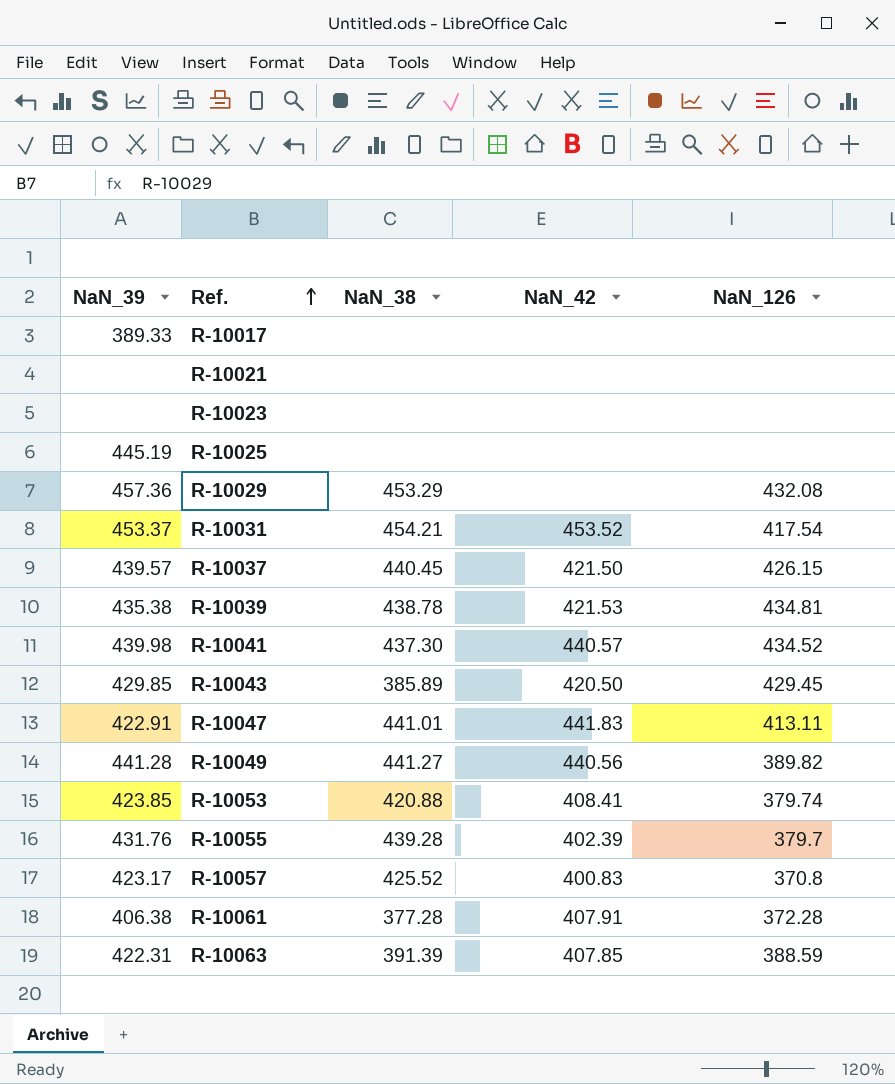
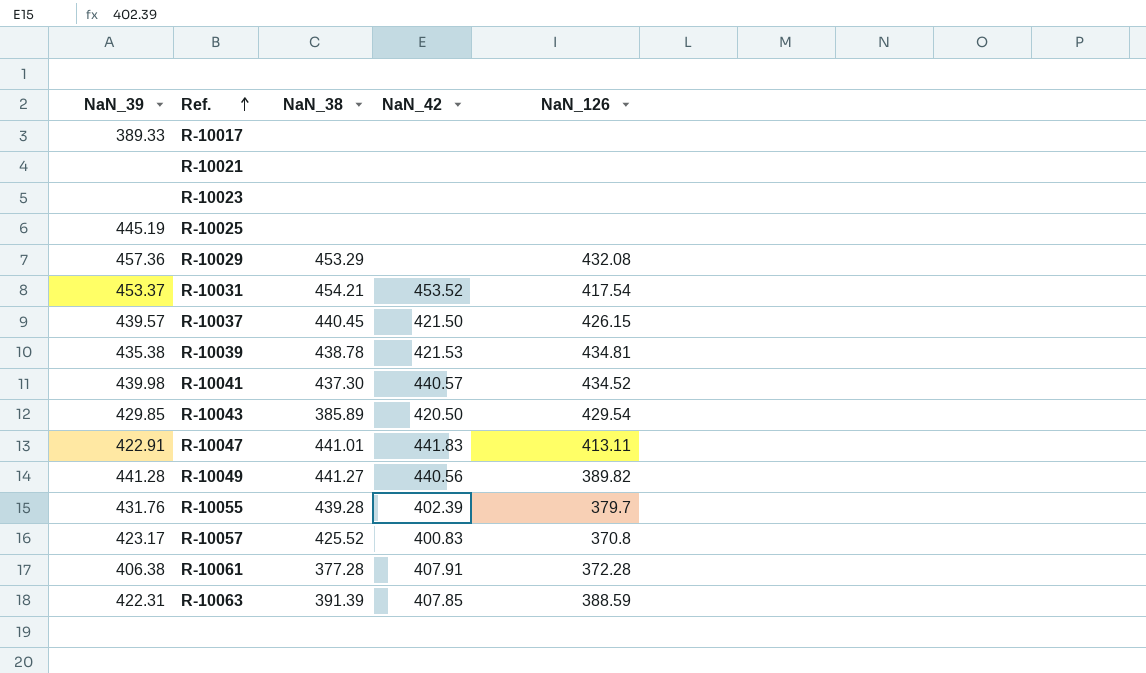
row R-10053: 423.85 | 420.88 | 408.41 | 379.74 -> none
R-10043 | NaN_126: 429.45 -> 429.54

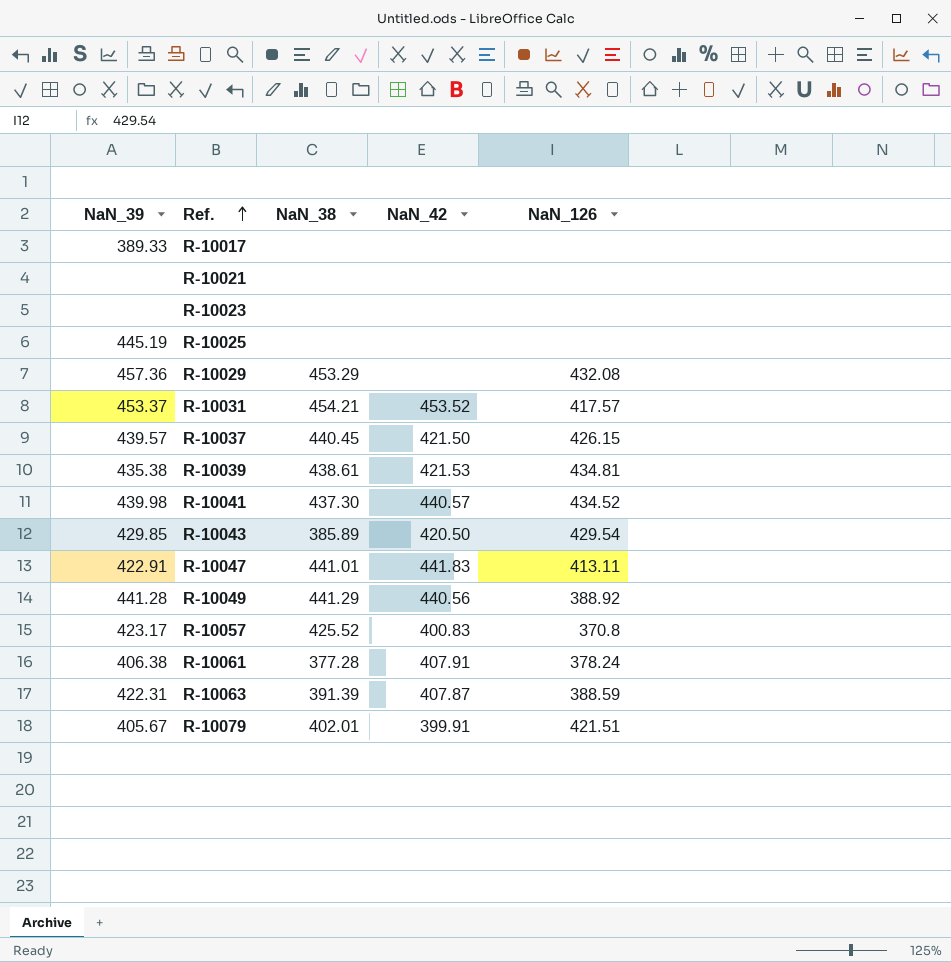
row R-10055: 431.76 | 439.28 | 402.39 | 379.7 -> none
R-10031 | NaN_126: 417.54 -> 417.57
R-10039 | NaN_38: 438.78 -> 438.61
R-10049 | NaN_38: 441.27 -> 441.29
R-10049 | NaN_126: 389.82 -> 388.92
R-10061 | NaN_126: 372.28 -> 378.24
R-10063 | NaN_42: 407.85 -> 407.87
row R-10079: none -> 405.67 | 402.01 | 399.91 | 421.51

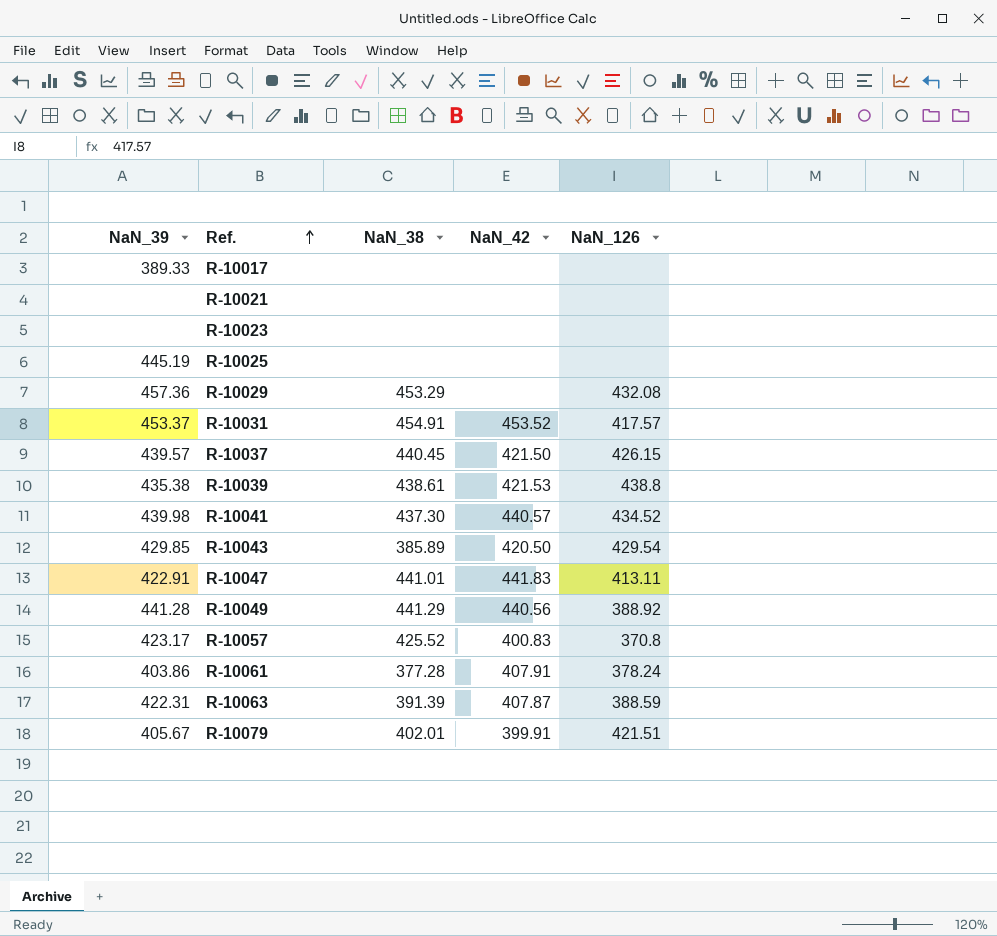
R-10031 | NaN_38: 454.21 -> 454.91
R-10039 | NaN_126: 434.81 -> 438.8
R-10061 | NaN_39: 406.38 -> 403.86

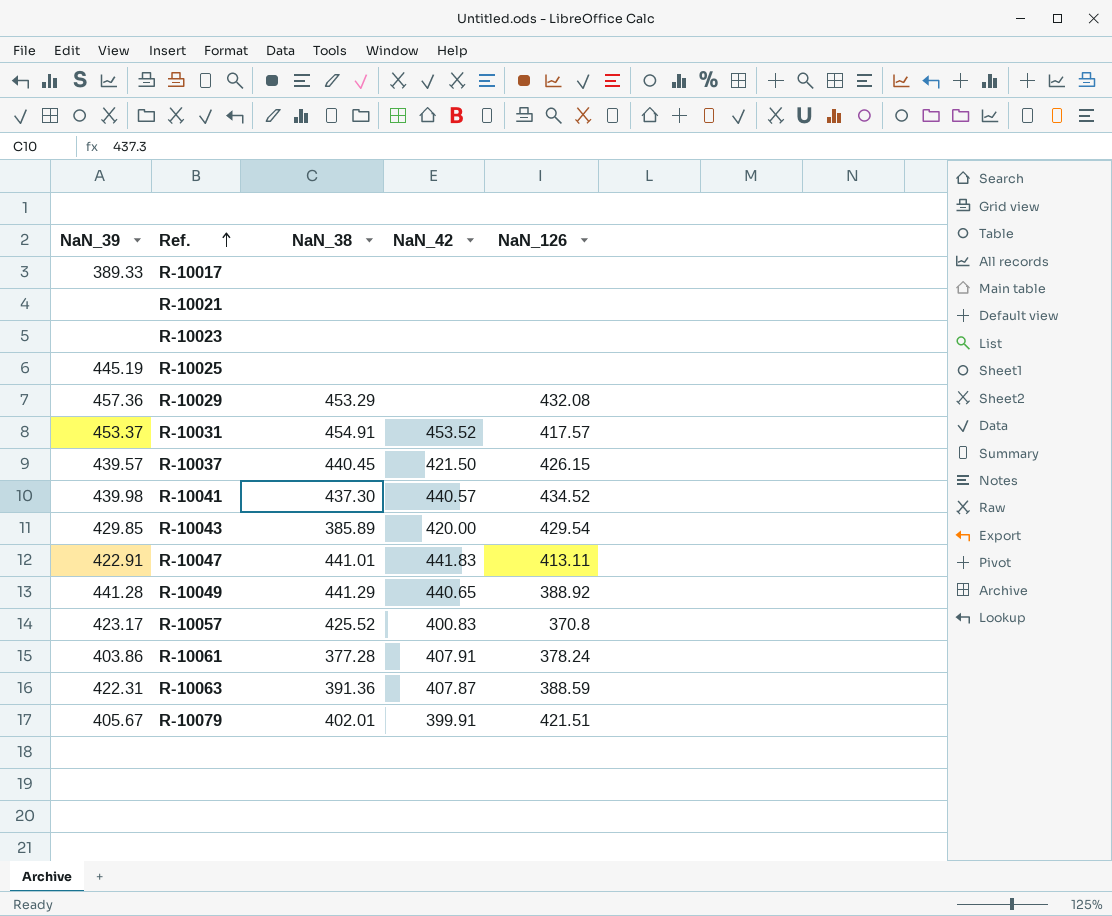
row R-10039: 435.38 | 438.61 | 421.53 | 438.8 -> none
R-10043 | NaN_42: 420.50 -> 420.00
R-10049 | NaN_42: 440.56 -> 440.65
R-10063 | NaN_38: 391.39 -> 391.36

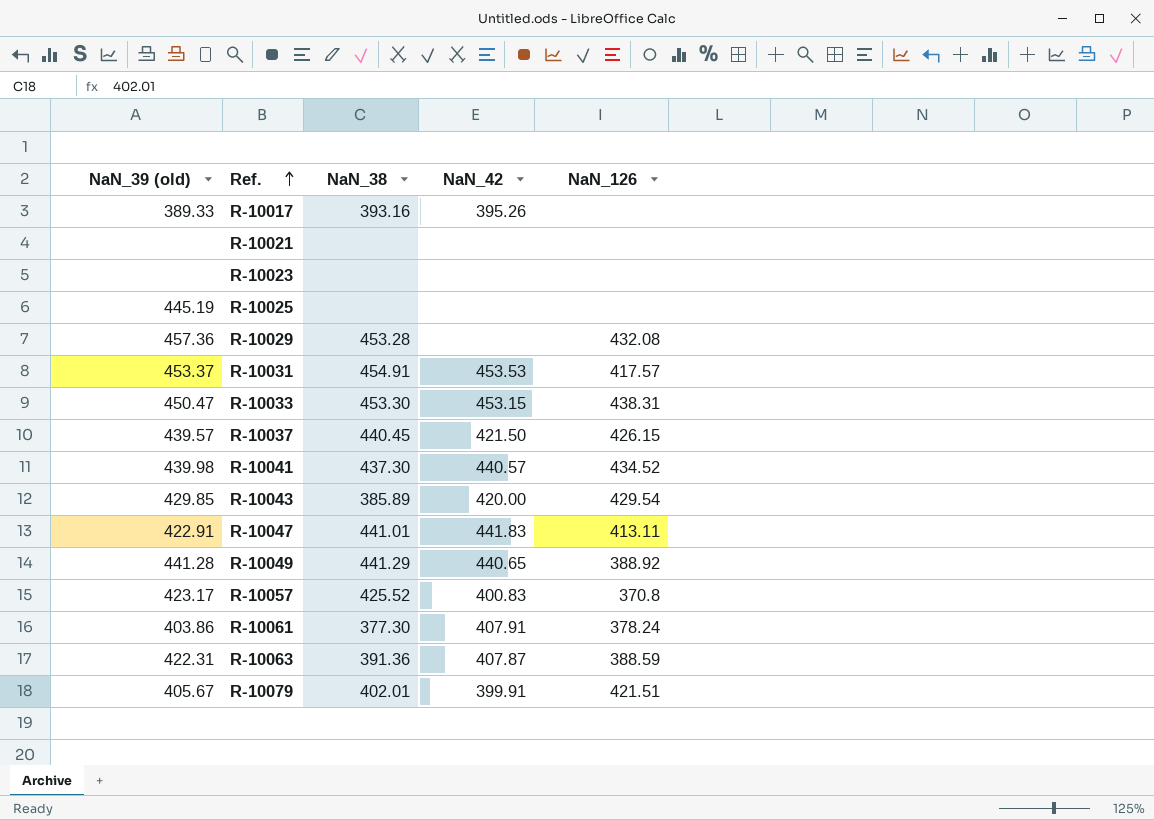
column name: NaN_39 -> NaN_39 (old)
R-10017 | NaN_38: none -> 393.16
R-10017 | NaN_42: none -> 395.26
R-10029 | NaN_38: 453.29 -> 453.28
R-10031 | NaN_42: 453.52 -> 453.53
row R-10033: none -> 450.47 | 453.30 | 453.15 | 438.31
R-10061 | NaN_38: 377.28 -> 377.30

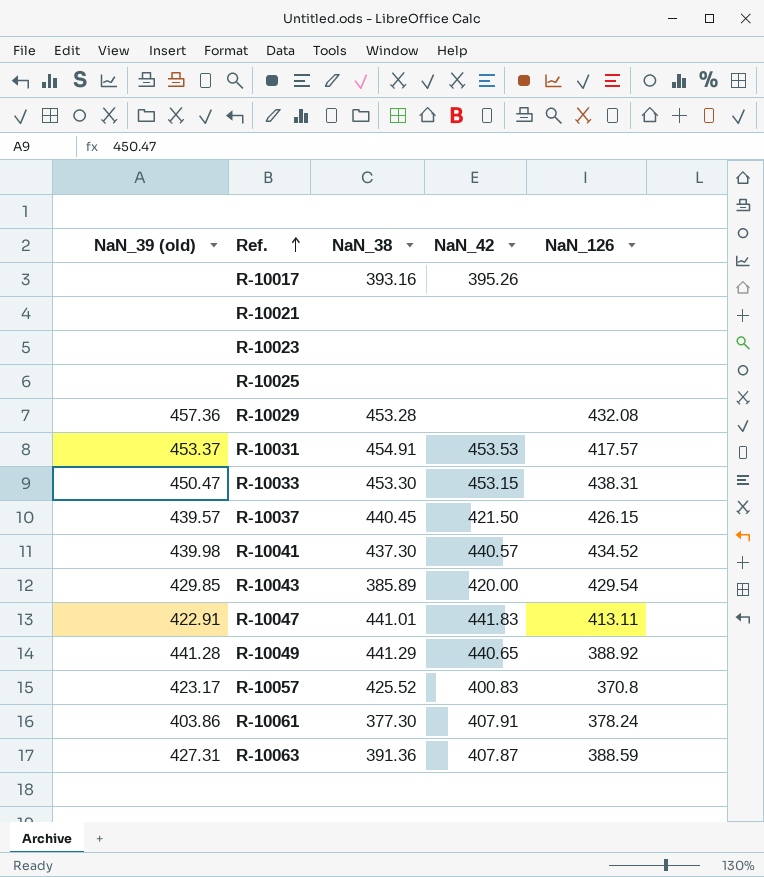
row R-10079: 405.67 | 402.01 | 399.91 | 421.51 -> none
R-10017 | NaN_39 (old): 389.33 -> none
R-10025 | NaN_39 (old): 445.19 -> none
R-10063 | NaN_39 (old): 422.31 -> 427.31

